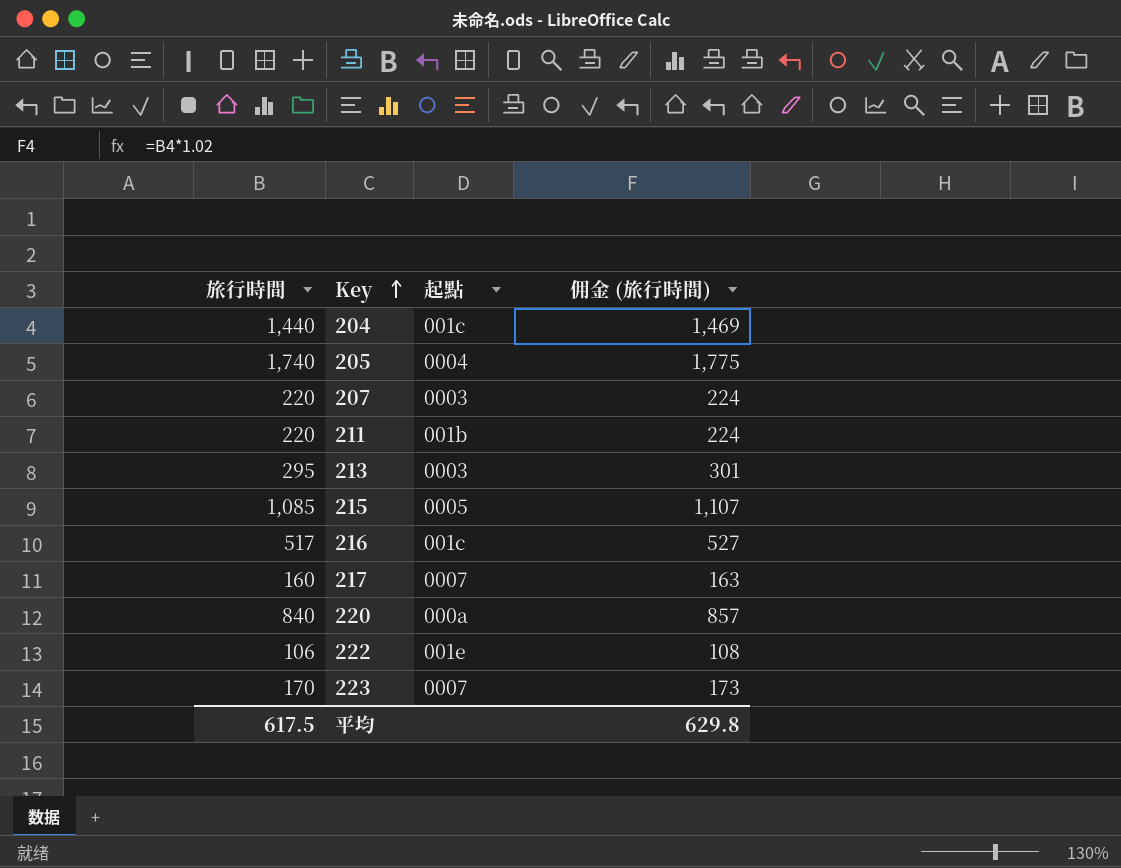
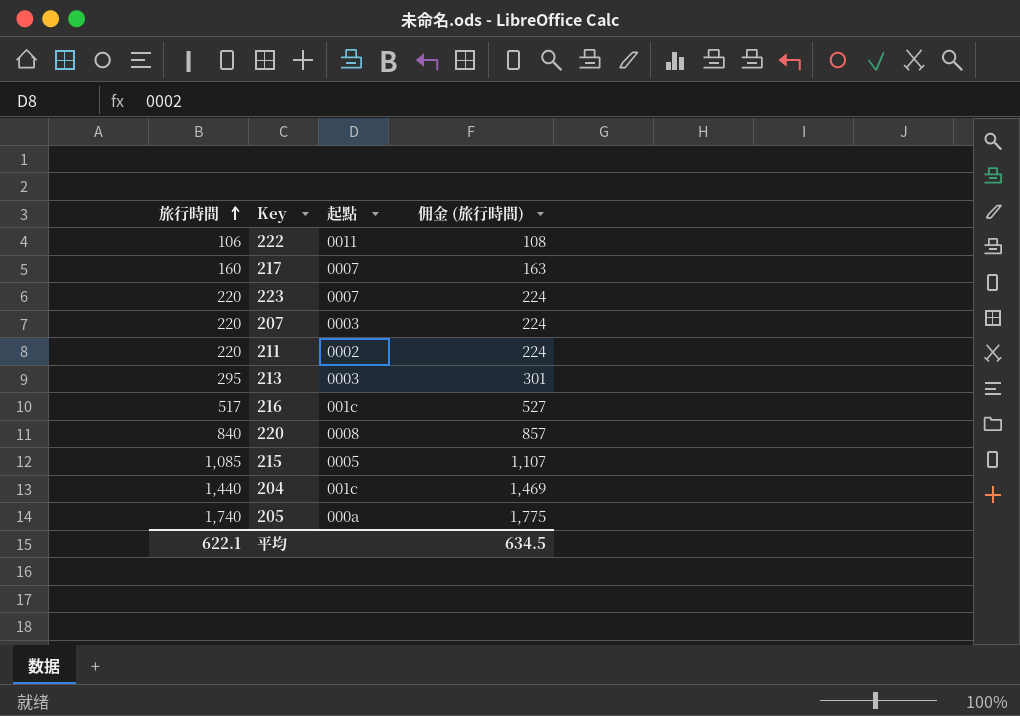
row order: Key ascending -> 旅行時間 ascending
222 | 起點: 001e -> 0011
223 | 旅行時間: 170 -> 220
223 | 佣金 (旅行時間): 173 -> 224
211 | 起點: 001b -> 0002
220 | 起點: 000a -> 0008
205 | 起點: 0004 -> 000a
平均 | 旅行時間: 617.5 -> 622.1
平均 | 佣金 (旅行時間): 629.8 -> 634.5

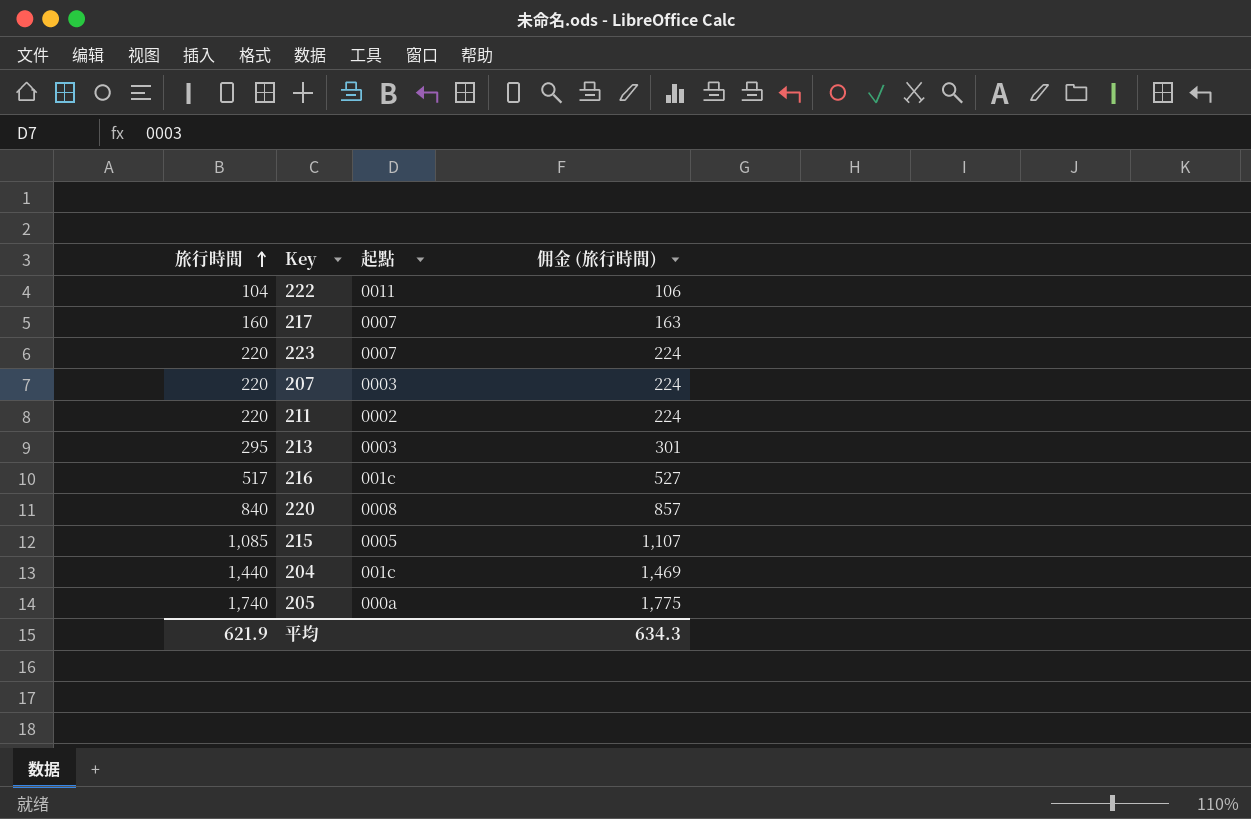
222 | 旅行時間: 106 -> 104
222 | 佣金 (旅行時間): 108 -> 106
平均 | 旅行時間: 622.1 -> 621.9
平均 | 佣金 (旅行時間): 634.5 -> 634.3

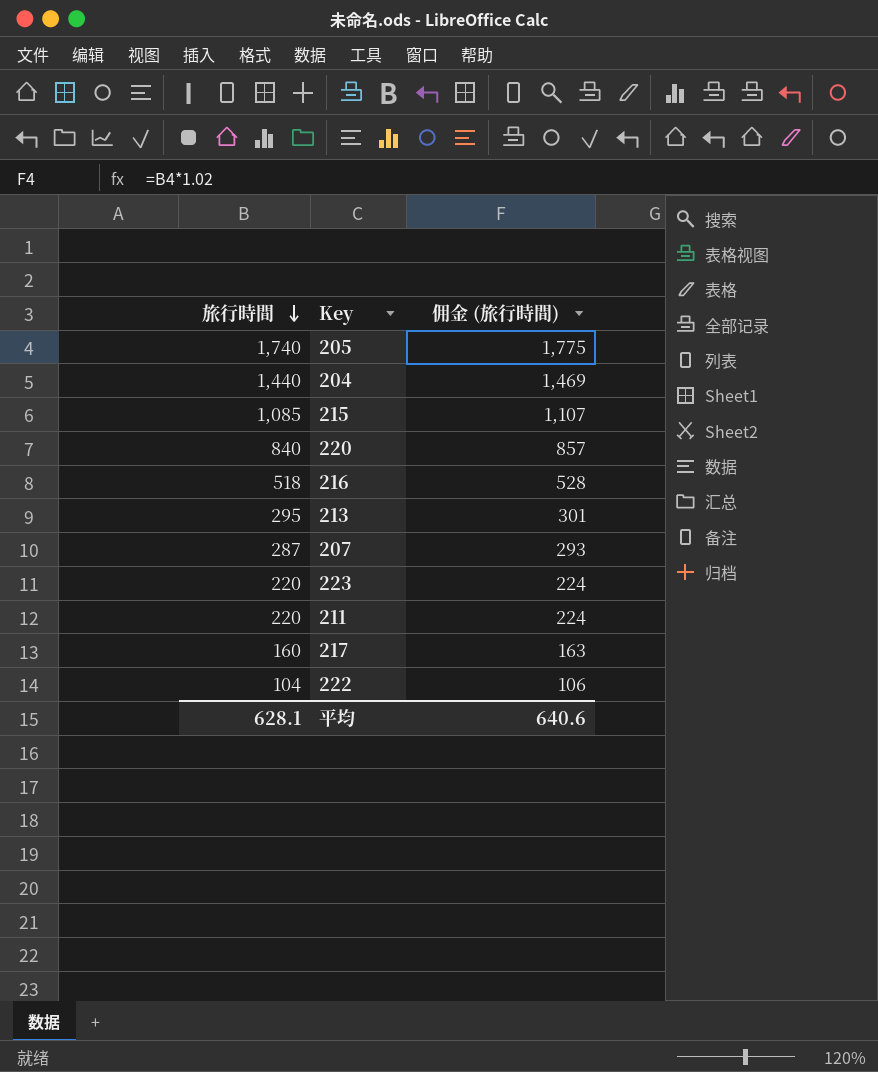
row order: 旅行時間 ascending -> 旅行時間 descending
column 起點 | position: 3 -> none
216 | 旅行時間: 517 -> 518
216 | 佣金 (旅行時間): 527 -> 528
207 | 旅行時間: 220 -> 287
207 | 佣金 (旅行時間): 224 -> 293
平均 | 旅行時間: 621.9 -> 628.1
平均 | 佣金 (旅行時間): 634.3 -> 640.6

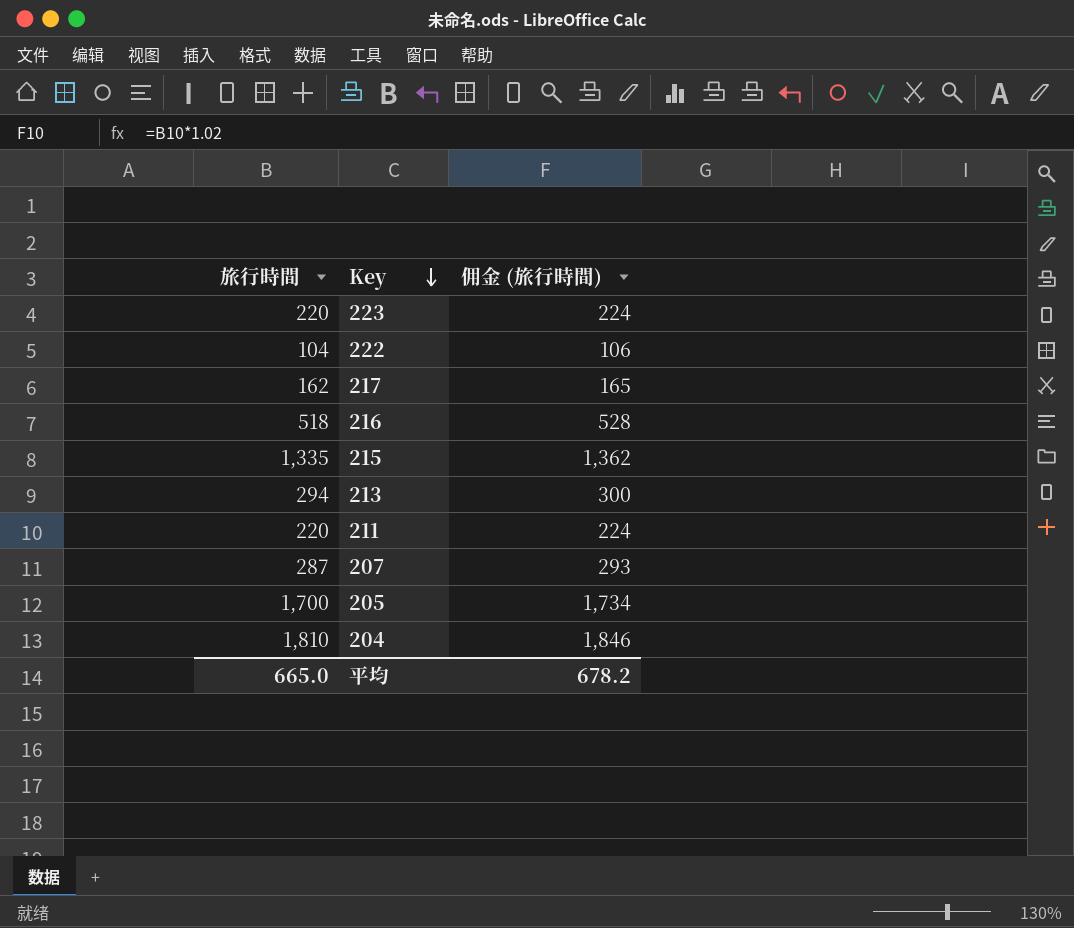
row order: 旅行時間 descending -> Key descending
row 220: 840 | 857 -> none
217 | 旅行時間: 160 -> 162
217 | 佣金 (旅行時間): 163 -> 165
215 | 旅行時間: 1,085 -> 1,335
215 | 佣金 (旅行時間): 1,107 -> 1,362
213 | 旅行時間: 295 -> 294
213 | 佣金 (旅行時間): 301 -> 300
205 | 旅行時間: 1,740 -> 1,700
205 | 佣金 (旅行時間): 1,775 -> 1,734
204 | 旅行時間: 1,440 -> 1,810
204 | 佣金 (旅行時間): 1,469 -> 1,846
平均 | 旅行時間: 628.1 -> 665.0
平均 | 佣金 (旅行時間): 640.6 -> 678.2

